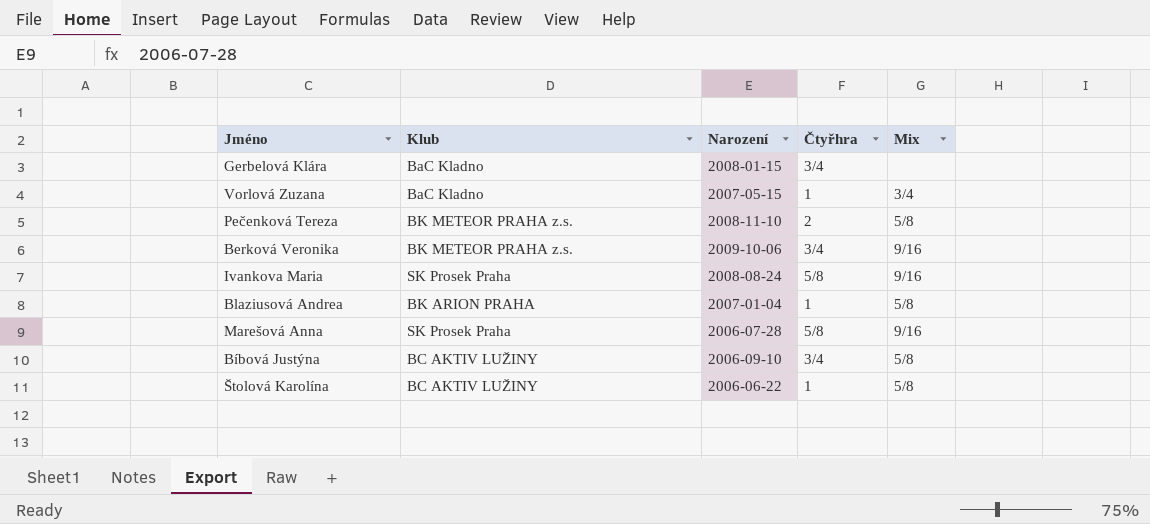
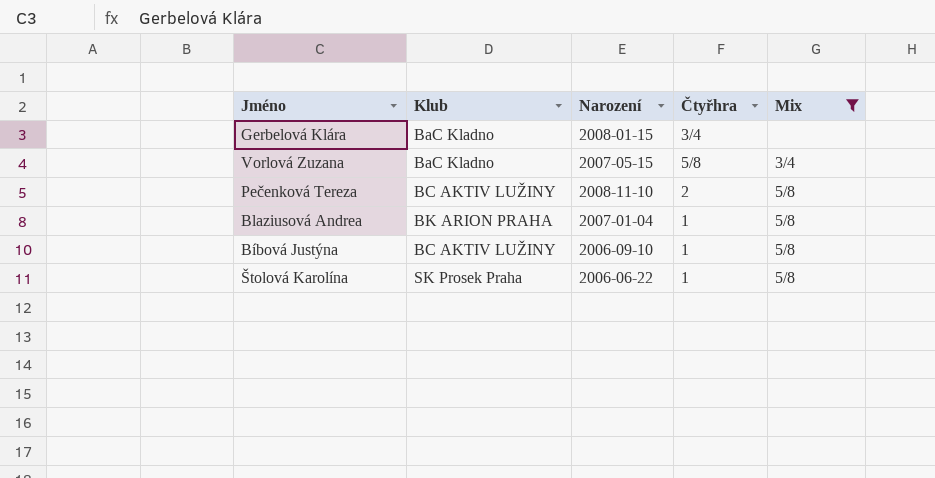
filter: none -> Mix != 9/16
Vorlová Zuzana | Čtyřhra: 1 -> 5/8
Pečenková Tereza | Klub: BK METEOR PRAHA z.s. -> BC AKTIV LUŽINY
Bíbová Justýna | Čtyřhra: 3/4 -> 1
Štolová Karolína | Klub: BC AKTIV LUŽINY -> SK Prosek Praha

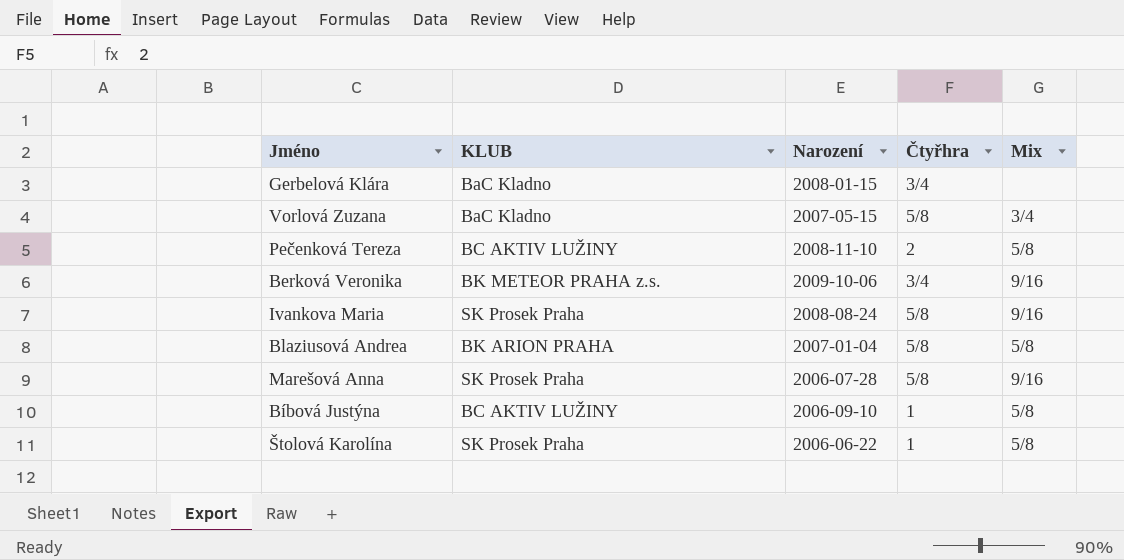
filter: Mix != 9/16 -> none
column name: Klub -> KLUB
Blaziusová Andrea | Čtyřhra: 1 -> 5/8

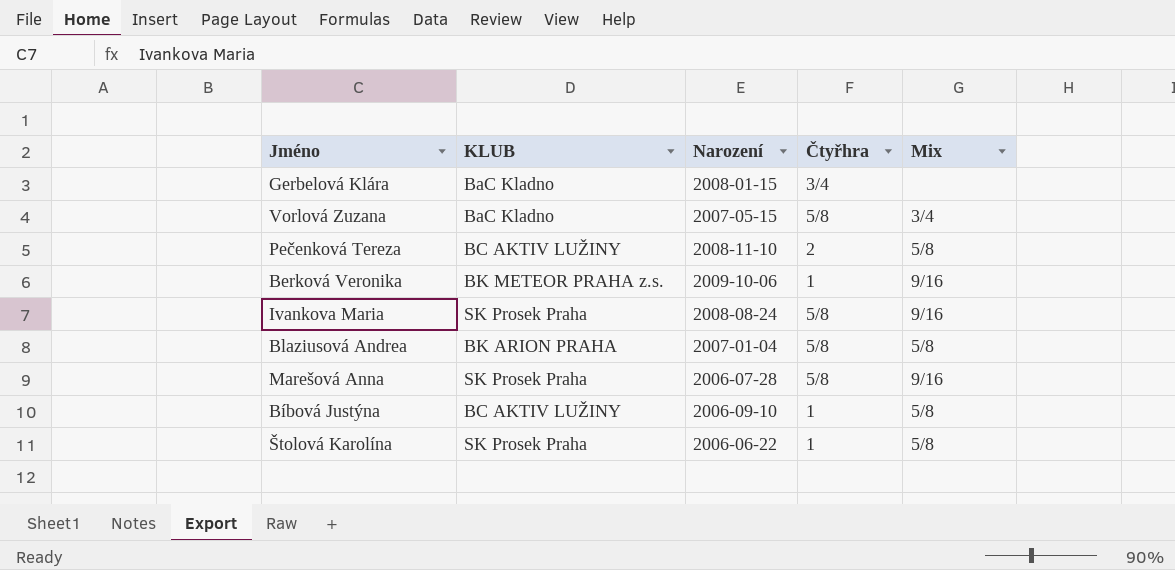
Berková Veronika | Čtyřhra: 3/4 -> 1

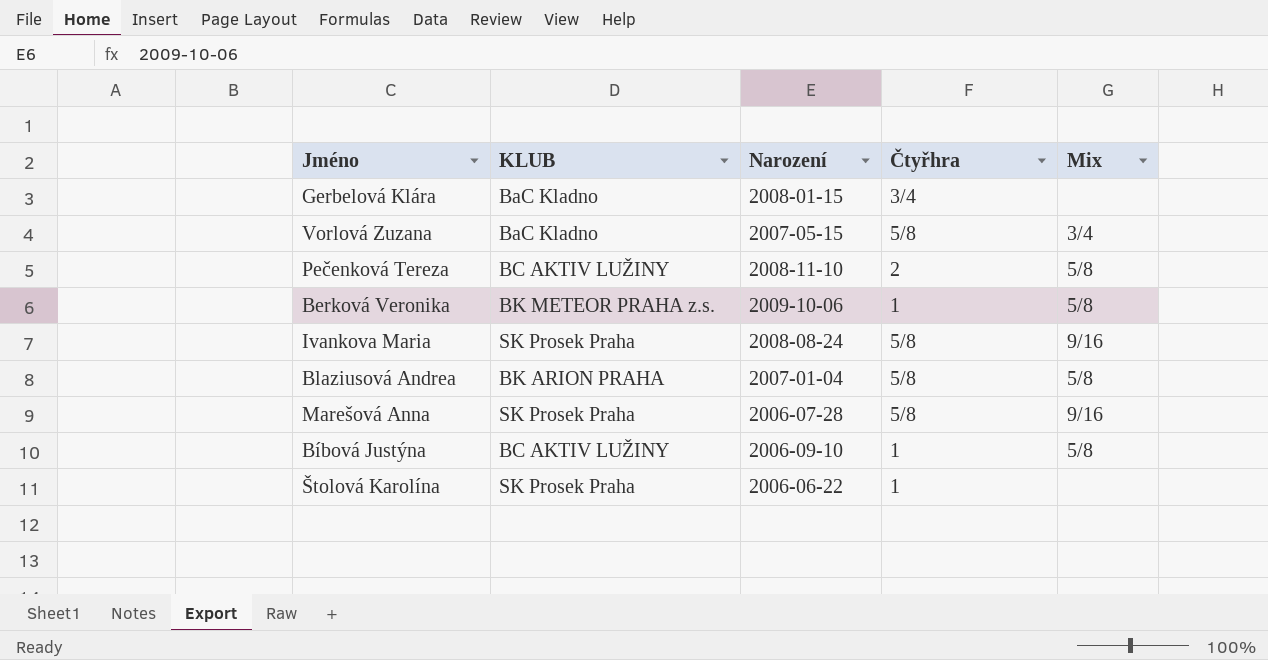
Berková Veronika | Mix: 9/16 -> 5/8
Štolová Karolína | Mix: 5/8 -> none

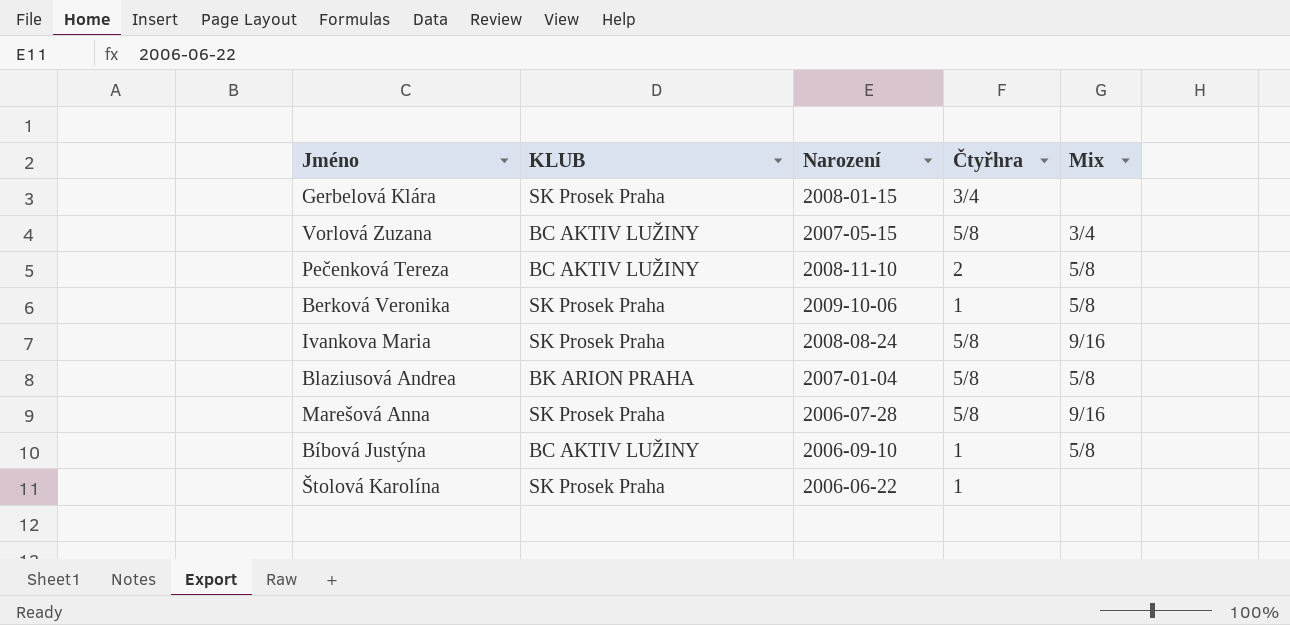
Gerbelová Klára | KLUB: BaC Kladno -> SK Prosek Praha
Vorlová Zuzana | KLUB: BaC Kladno -> BC AKTIV LUŽINY
Berková Veronika | KLUB: BK METEOR PRAHA z.s. -> SK Prosek Praha

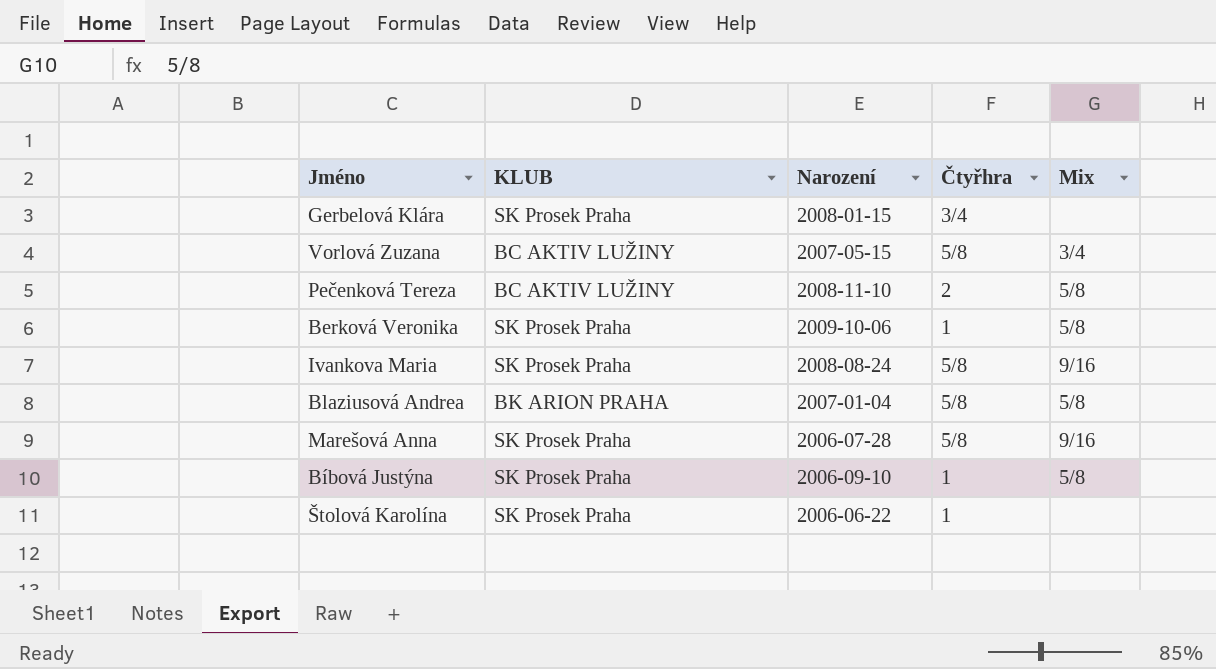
Bíbová Justýna | KLUB: BC AKTIV LUŽINY -> SK Prosek Praha

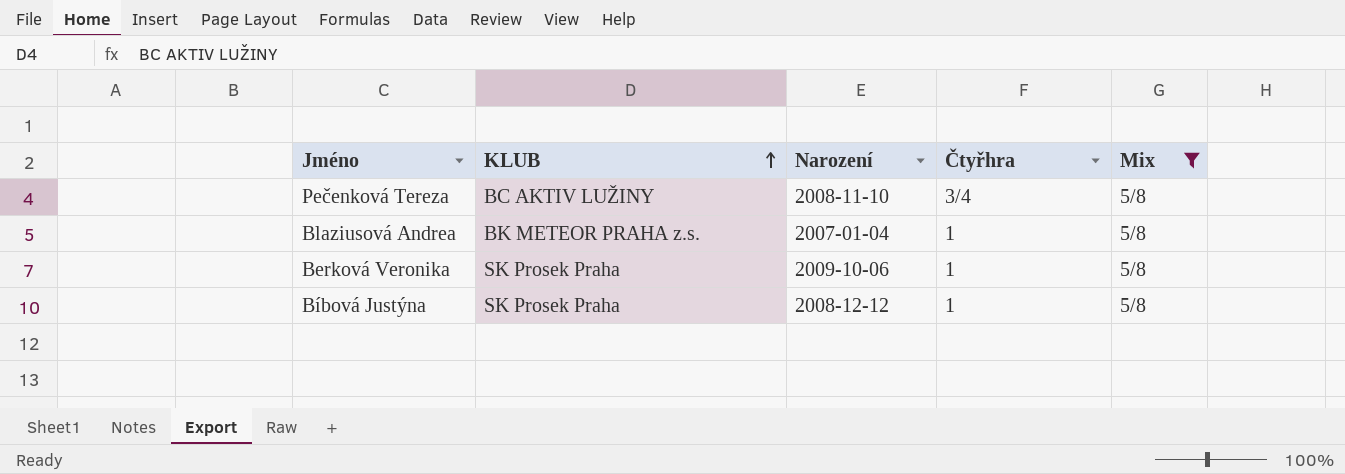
filter: none -> Mix = 5/8
row order: none -> KLUB ascending
Pečenková Tereza | Čtyřhra: 2 -> 3/4
Blaziusová Andrea | KLUB: BK ARION PRAHA -> BK METEOR PRAHA z.s.
Blaziusová Andrea | Čtyřhra: 5/8 -> 1
Bíbová Justýna | Narození: 2006-09-10 -> 2008-12-12

